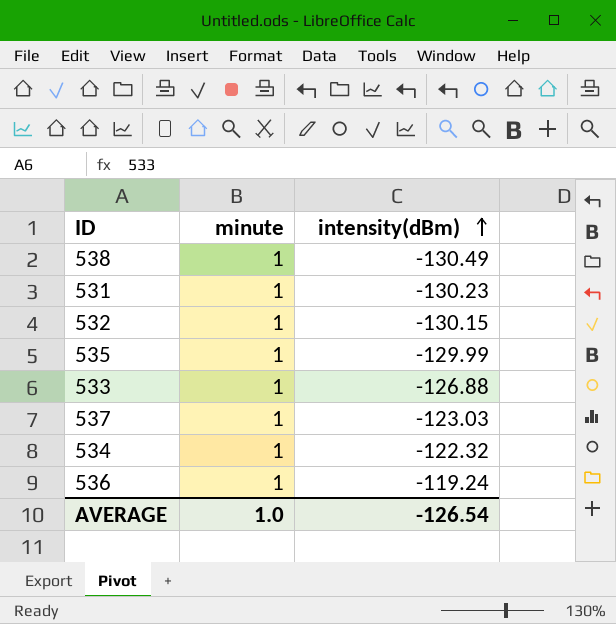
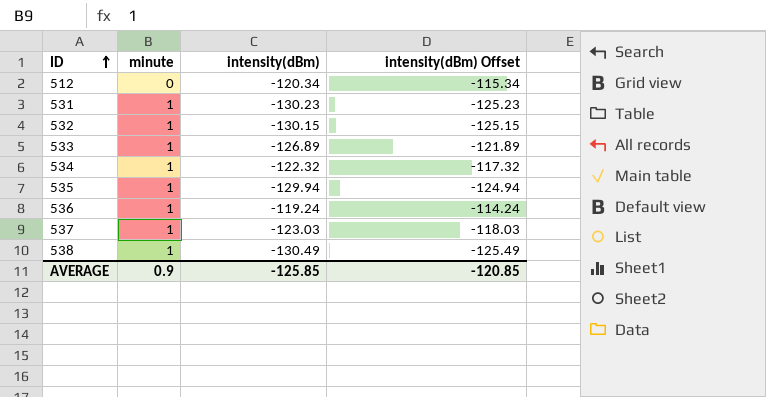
row order: intensity(dBm) ascending -> ID ascending
column intensity(dBm) Offset | formula: none -> [intensity(dBm)] + 5
row 512: none -> 0 | -120.34 | -115.34
533 | intensity(dBm): -126.88 -> -126.89
535 | intensity(dBm): -129.99 -> -129.94
AVERAGE | minute: 1.0 -> 0.9
AVERAGE | intensity(dBm): -126.54 -> -125.85

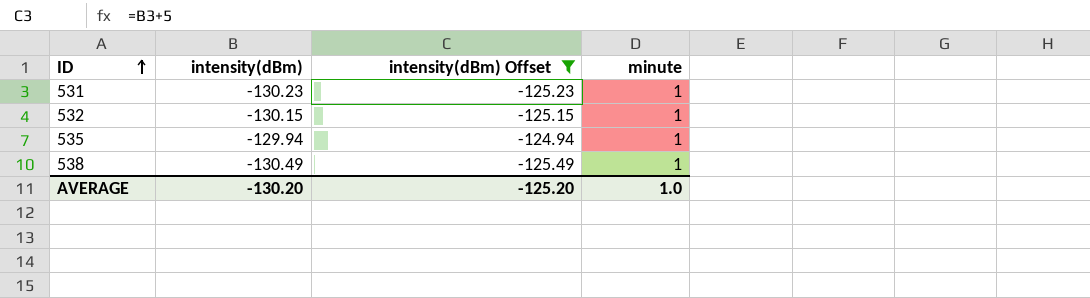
filter: none -> intensity(dBm) Offset <= -124.94
column minute | position: 2 -> 4
AVERAGE | intensity(dBm): -125.85 -> -130.20
AVERAGE | intensity(dBm) Offset: -120.85 -> -125.20
AVERAGE | minute: 0.9 -> 1.0

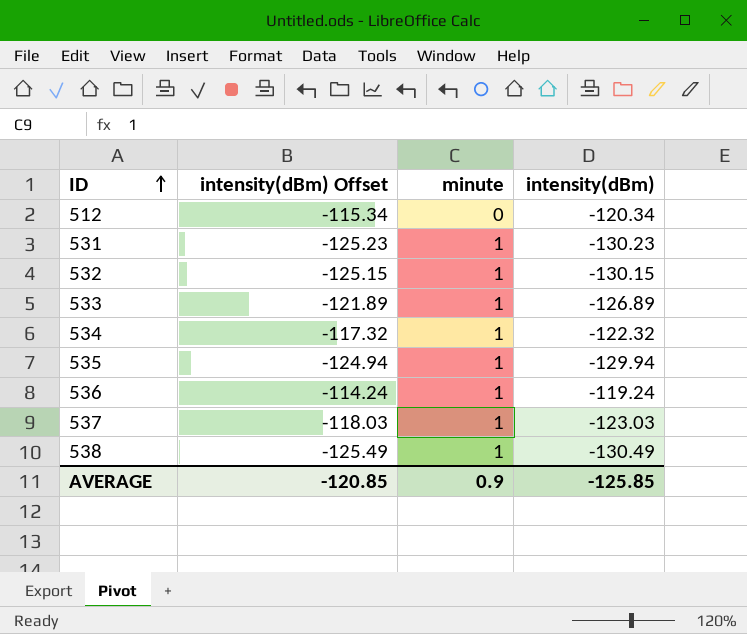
filter: intensity(dBm) Offset <= -124.94 -> none
column intensity(dBm) | position: 2 -> 4
AVERAGE | intensity(dBm) Offset: -125.20 -> -120.85
AVERAGE | minute: 1.0 -> 0.9
AVERAGE | intensity(dBm): -130.20 -> -125.85

